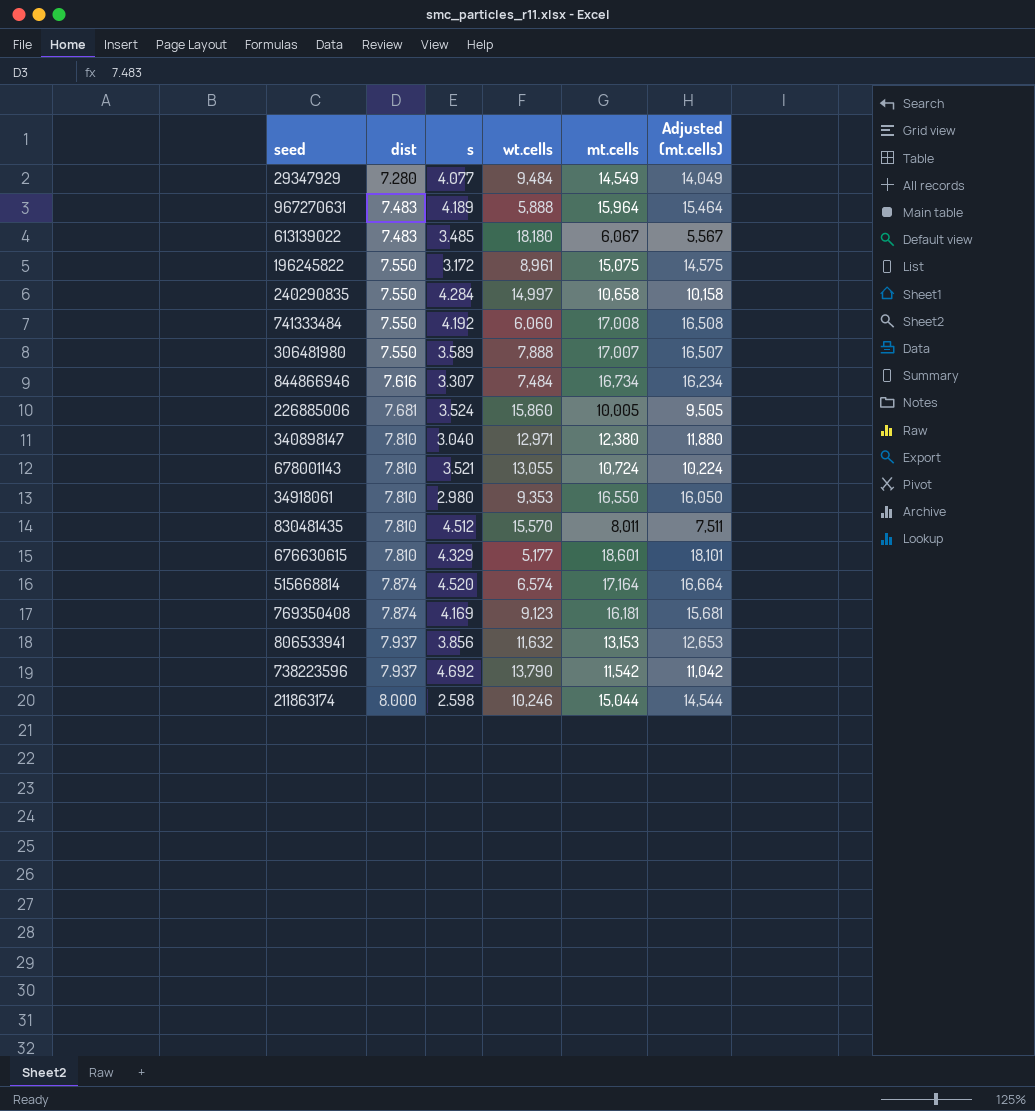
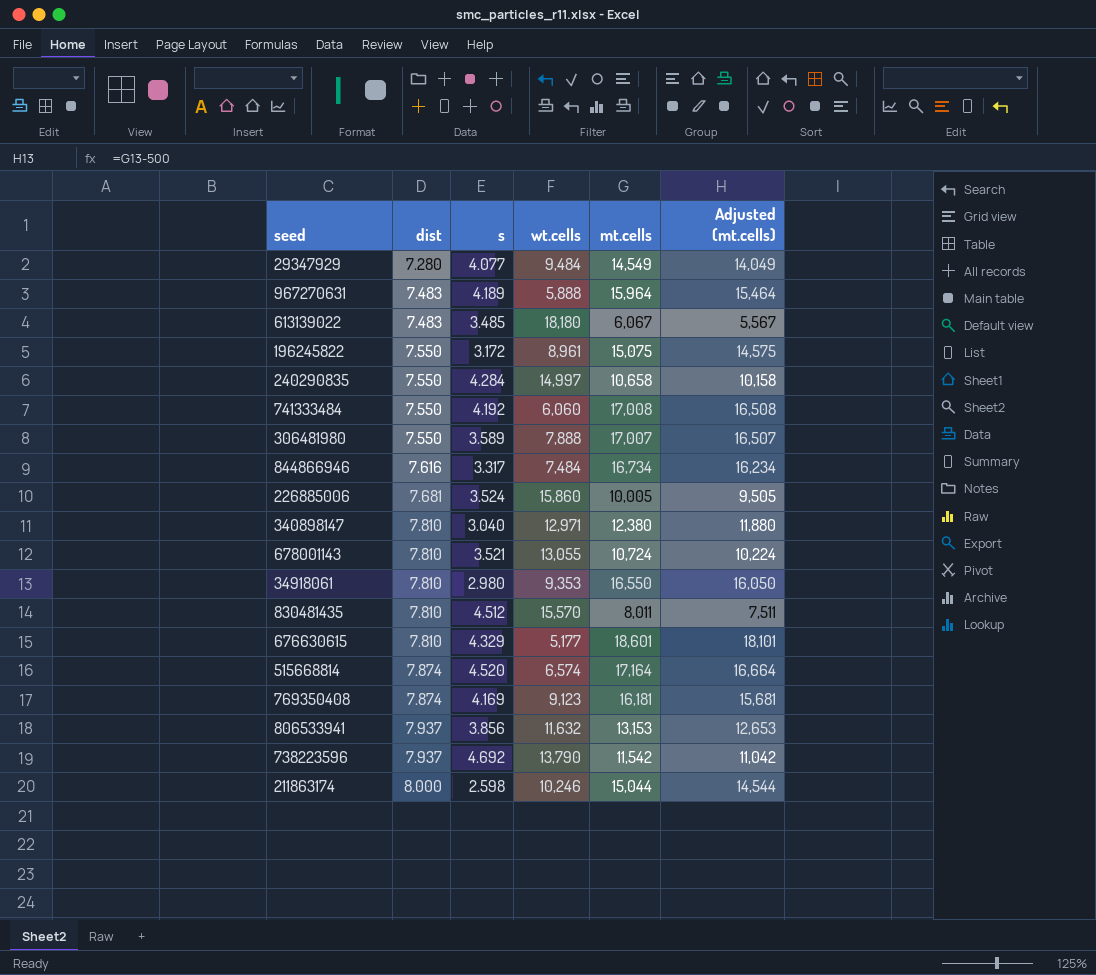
844866946 | s: 3.307 -> 3.317

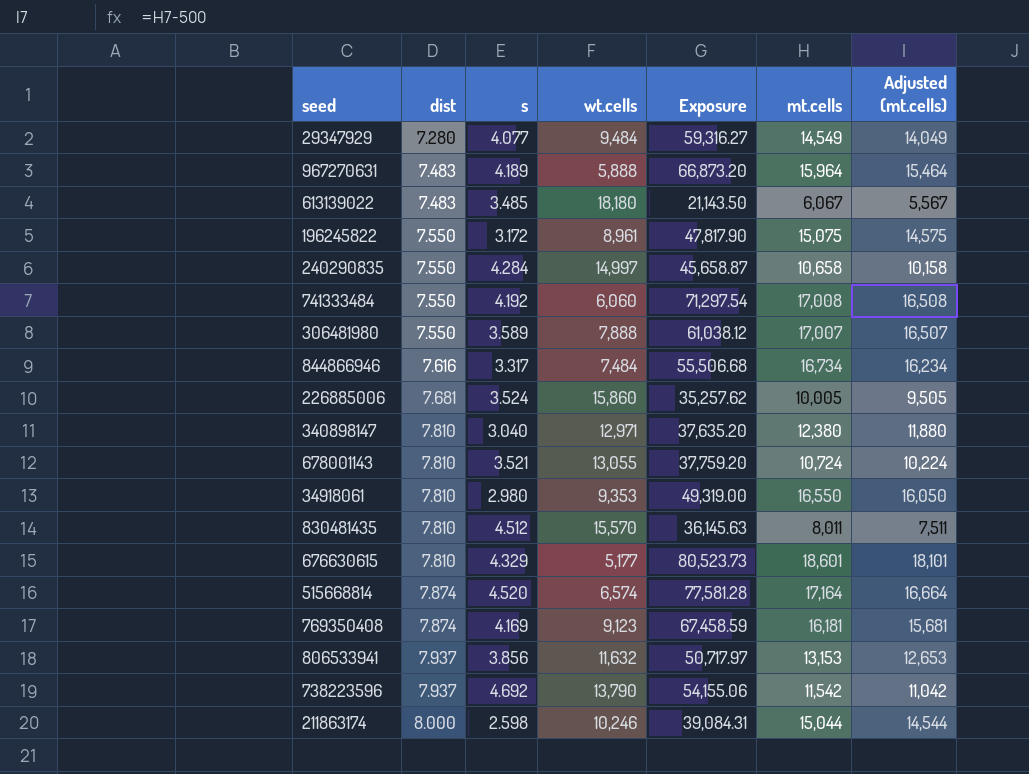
column Exposure | formula: none -> [s] * [mt.cells]

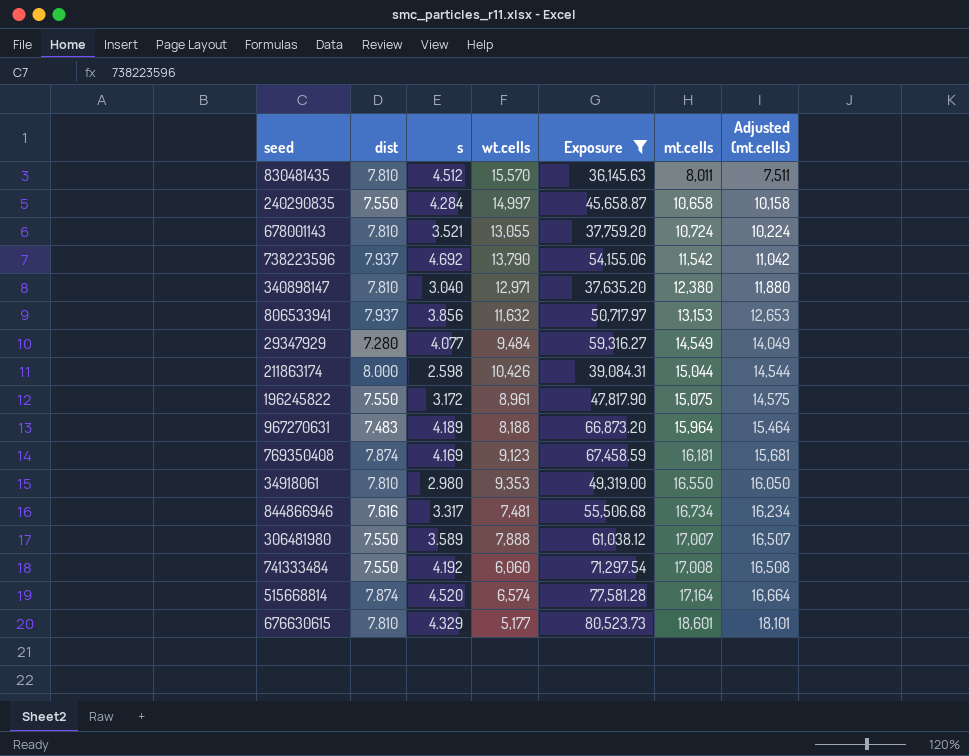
filter: none -> Exposure >= 36,145.63
row order: dist ascending -> mt.cells ascending
211863174 | wt.cells: 10,246 -> 10,426
967270631 | wt.cells: 5,888 -> 8,188
844866946 | wt.cells: 7,484 -> 7,481

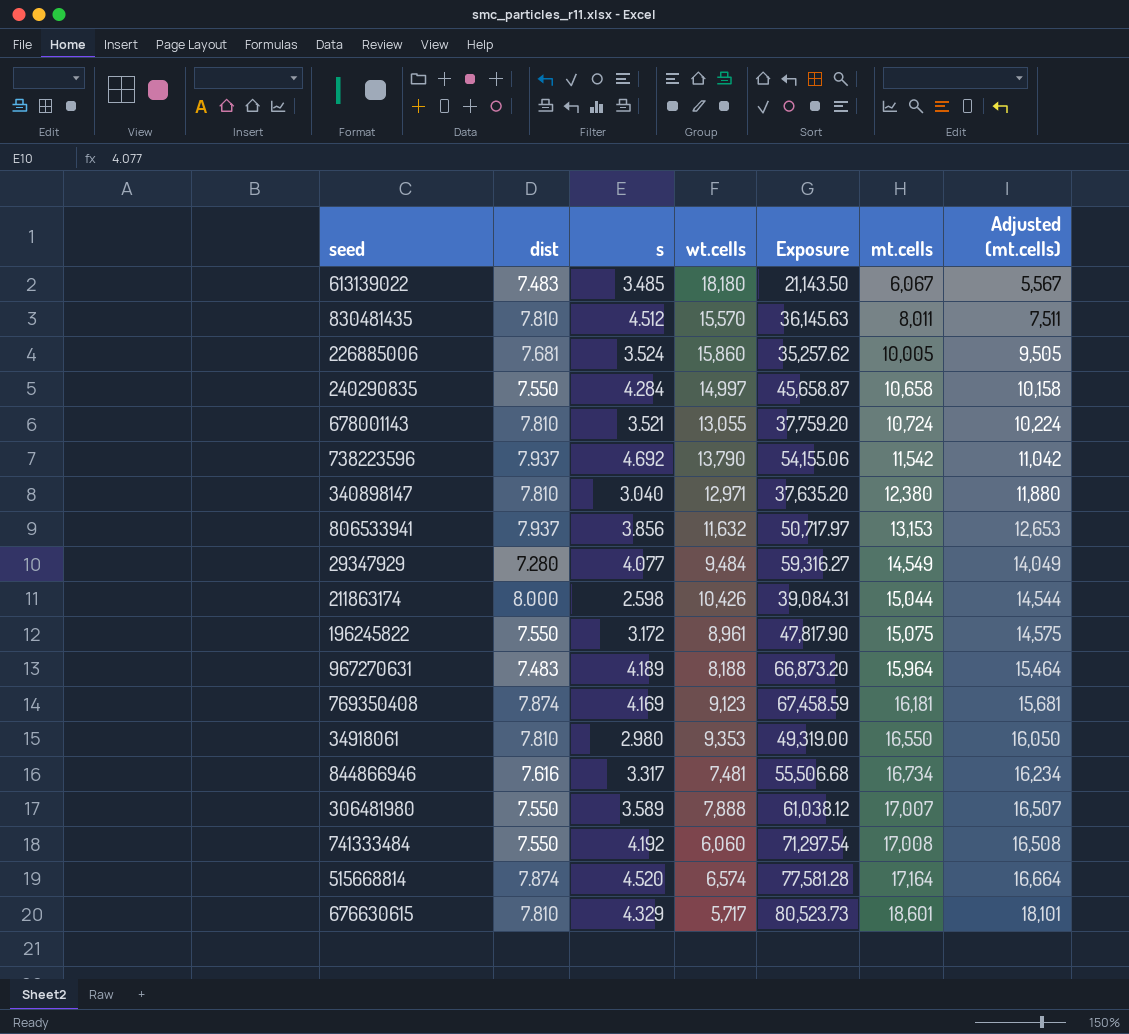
filter: Exposure >= 36,145.63 -> none
676630615 | wt.cells: 5,177 -> 5,717

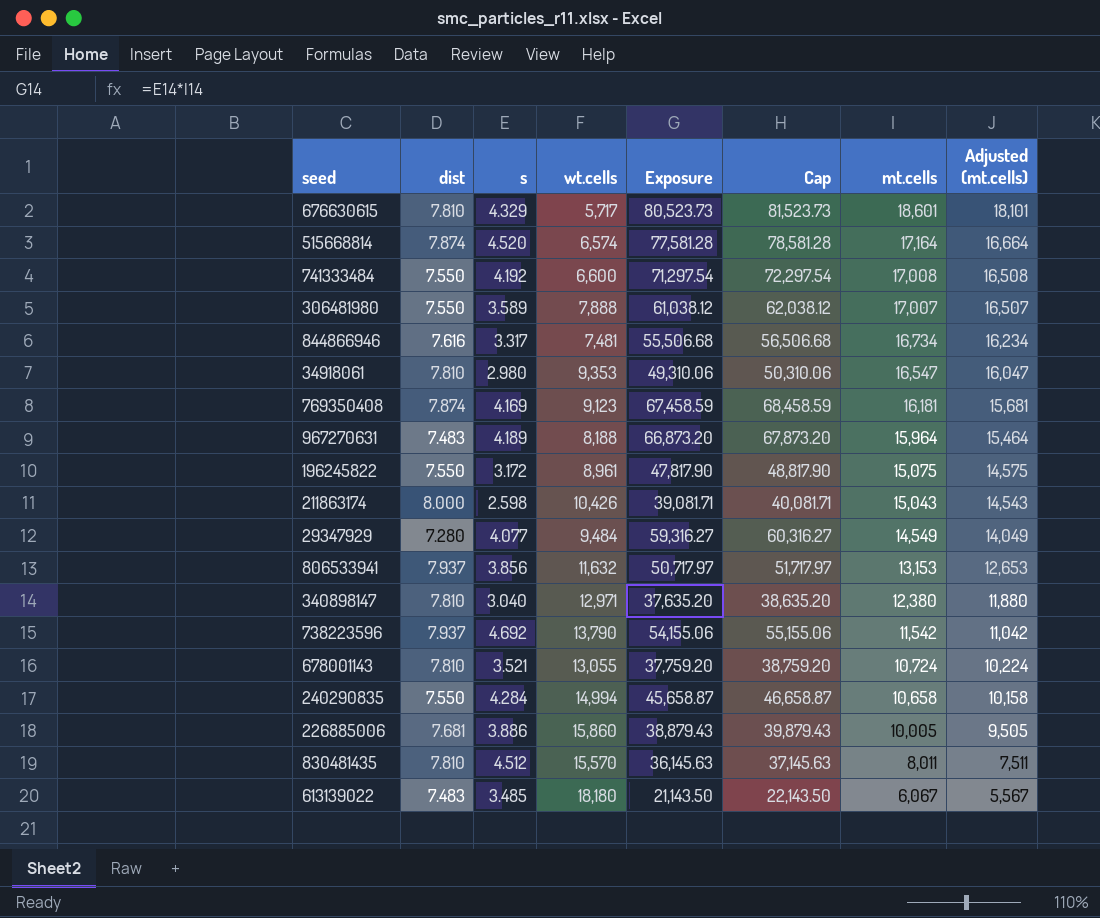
row order: mt.cells ascending -> mt.cells descending
column Cap | formula: none -> [Exposure] + 1000
741333484 | wt.cells: 6,060 -> 6,600
34918061 | Exposure: 49,319.00 -> 49,310.06
34918061 | mt.cells: 16,550 -> 16,547
34918061 | Adjusted (mt.cells): 16,050 -> 16,047
211863174 | Exposure: 39,084.31 -> 39,081.71
211863174 | mt.cells: 15,044 -> 15,043
211863174 | Adjusted (mt.cells): 14,544 -> 14,543
240290835 | wt.cells: 14,997 -> 14,994
226885006 | s: 3.524 -> 3.886
226885006 | Exposure: 35,257.62 -> 38,879.43

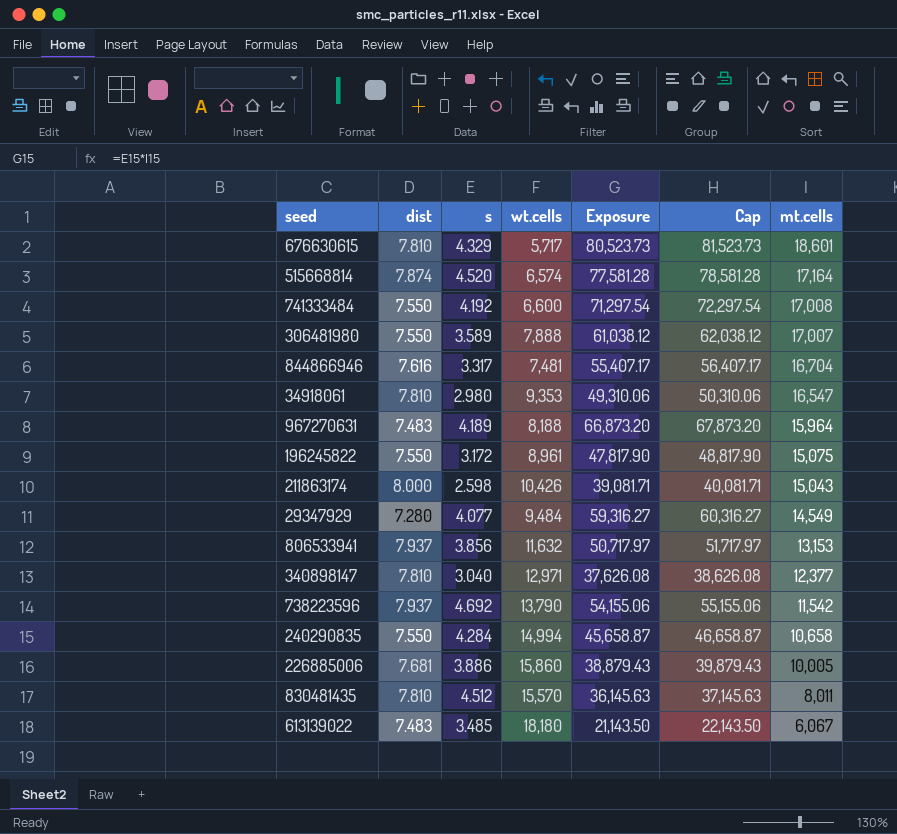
column Adjusted (mt.cells) | formula: [mt.cells] - 500 -> none
row 769350408: 7.874 | 4.169 | 9,123 | 67,458.59 | 68,458.59 | 16,181 | 15,681 -> none
row 678001143: 7.810 | 3.521 | 13,055 | 37,759.20 | 38,759.20 | 10,724 | 10,224 -> none
844866946 | Exposure: 55,506.68 -> 55,407.17
844866946 | Cap: 56,506.68 -> 56,407.17
844866946 | mt.cells: 16,734 -> 16,704
340898147 | Exposure: 37,635.20 -> 37,626.08
340898147 | Cap: 38,635.20 -> 38,626.08
340898147 | mt.cells: 12,380 -> 12,377

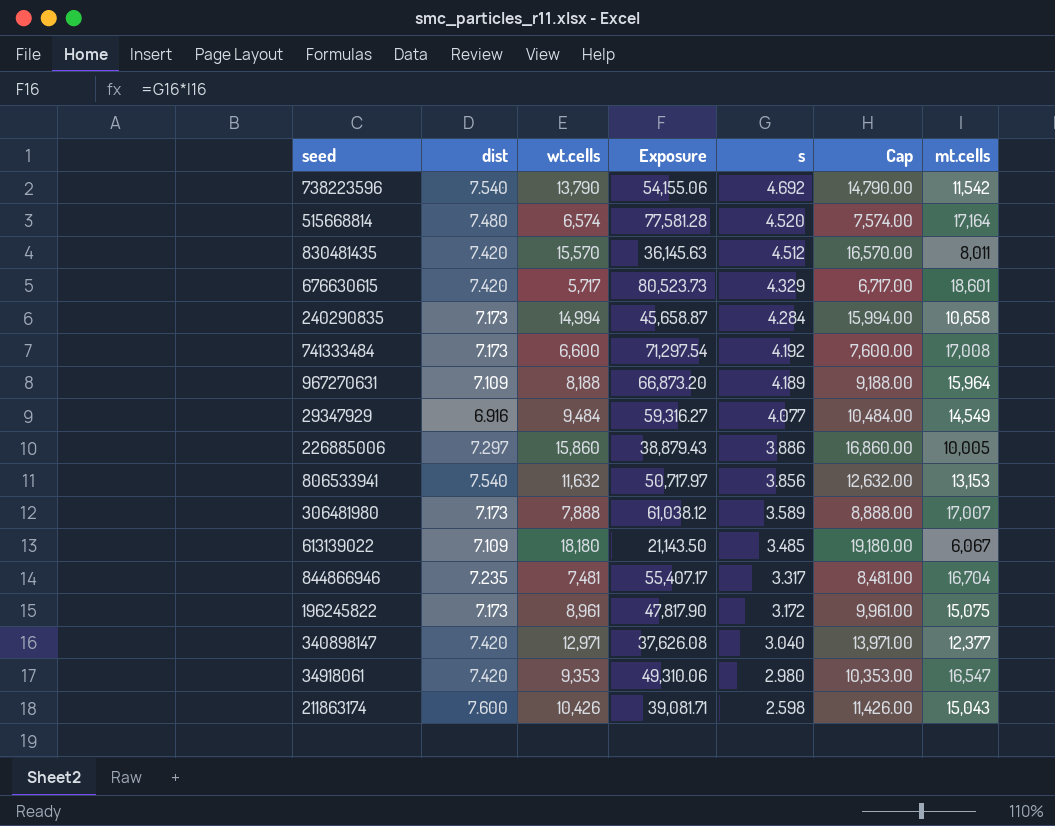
row order: mt.cells descending -> s descending
column s | position: 3 -> 5
column Cap | formula: [Exposure] + 1000 -> [wt.cells] + 1000
738223596 | dist: 7.937 -> 7.540
515668814 | dist: 7.874 -> 7.480
830481435 | dist: 7.810 -> 7.420
676630615 | dist: 7.810 -> 7.420
240290835 | dist: 7.550 -> 7.173
741333484 | dist: 7.550 -> 7.173
967270631 | dist: 7.483 -> 7.109
29347929 | dist: 7.280 -> 6.916
226885006 | dist: 7.681 -> 7.297
806533941 | dist: 7.937 -> 7.540
306481980 | dist: 7.550 -> 7.173
613139022 | dist: 7.483 -> 7.109
844866946 | dist: 7.616 -> 7.235
196245822 | dist: 7.550 -> 7.173
340898147 | dist: 7.810 -> 7.420
34918061 | dist: 7.810 -> 7.420
211863174 | dist: 8.000 -> 7.600

